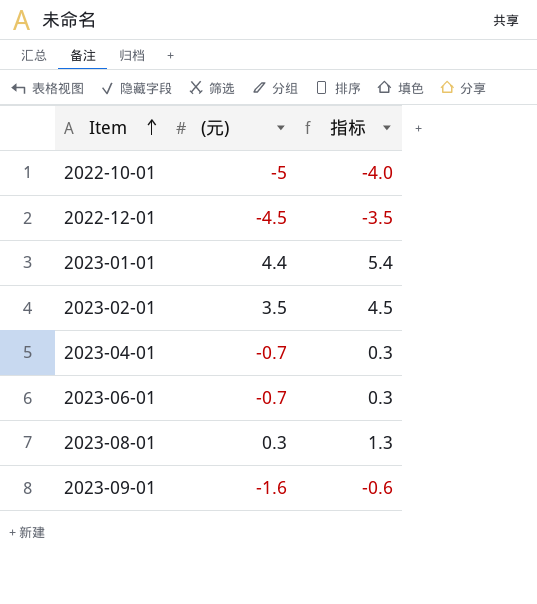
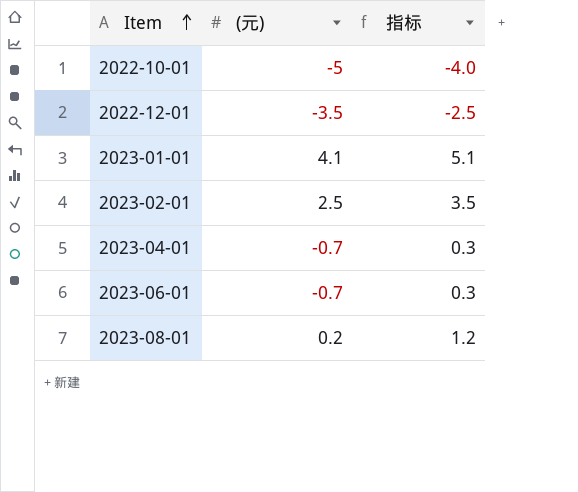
row 2023-09-01: -1.6 | -0.6 -> none
2022-12-01 | (元): -4.5 -> -3.5
2022-12-01 | 指标: -3.5 -> -2.5
2023-01-01 | (元): 4.4 -> 4.1
2023-01-01 | 指标: 5.4 -> 5.1
2023-02-01 | (元): 3.5 -> 2.5
2023-02-01 | 指标: 4.5 -> 3.5
2023-08-01 | (元): 0.3 -> 0.2
2023-08-01 | 指标: 1.3 -> 1.2

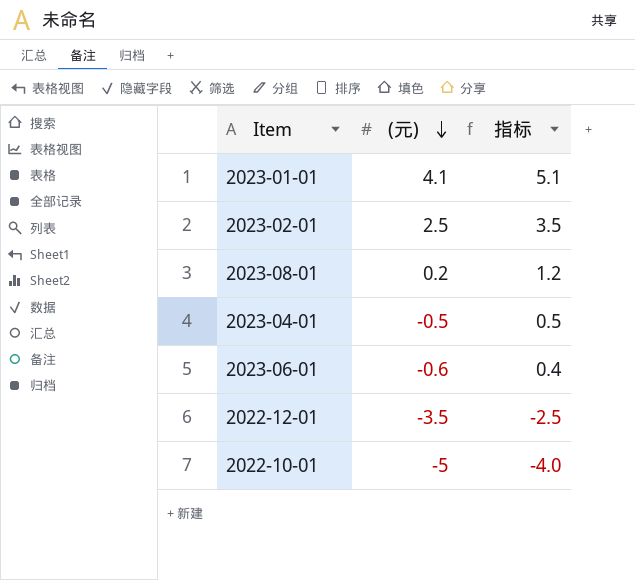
row order: Item ascending -> (元) descending
2023-04-01 | (元): -0.7 -> -0.5
2023-04-01 | 指标: 0.3 -> 0.5
2023-06-01 | (元): -0.7 -> -0.6
2023-06-01 | 指标: 0.3 -> 0.4

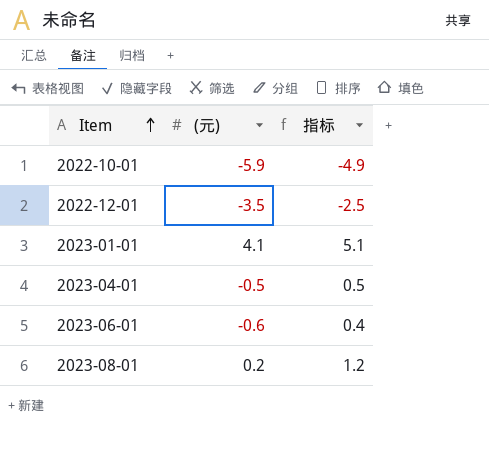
row order: (元) descending -> Item ascending
row 2023-02-01: 2.5 | 3.5 -> none
2022-10-01 | (元): -5 -> -5.9
2022-10-01 | 指标: -4.0 -> -4.9

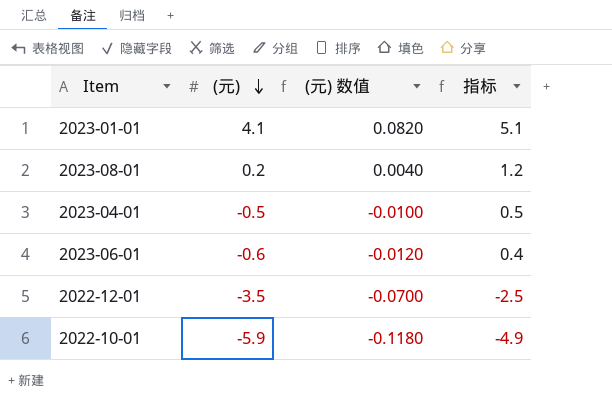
row order: Item ascending -> (元) descending
column (元) 数值 | formula: none -> [(元)] * 0.02

